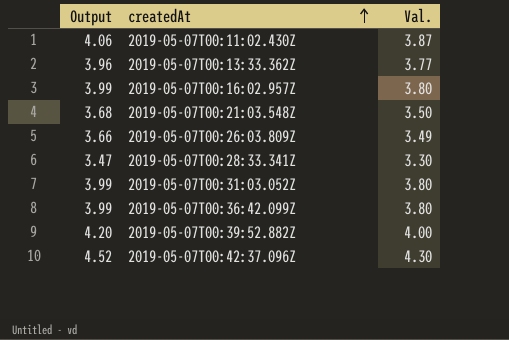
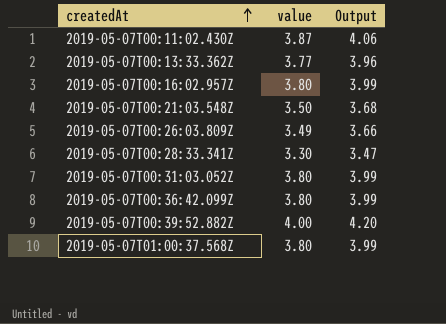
column name: Val. -> value
column Output | position: 1 -> 3
row 2019-05-07T00:42:37.096Z: 4.52 | 4.30 -> none
row 2019-05-07T01:00:37.568Z: none -> 3.80 | 3.99

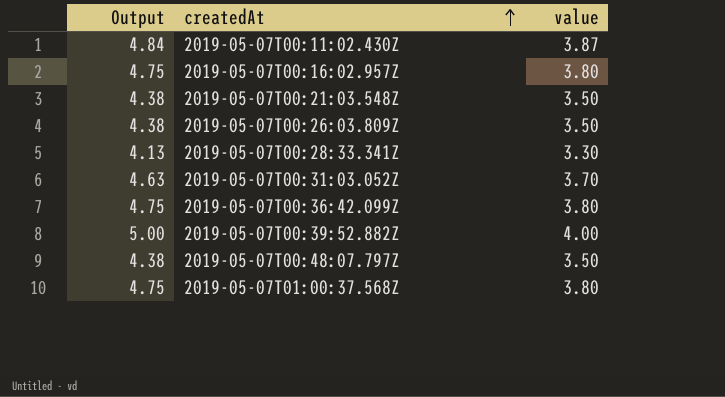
column Output | formula: [value] * 1.05 -> [value] * 1.25
column Output | position: 3 -> 1
row 2019-05-07T00:13:33.362Z: 3.77 | 3.96 -> none
2019-05-07T00:26:03.809Z | value: 3.49 -> 3.50
2019-05-07T00:31:03.052Z | value: 3.80 -> 3.70
row 2019-05-07T00:48:07.797Z: none -> 4.38 | 3.50

